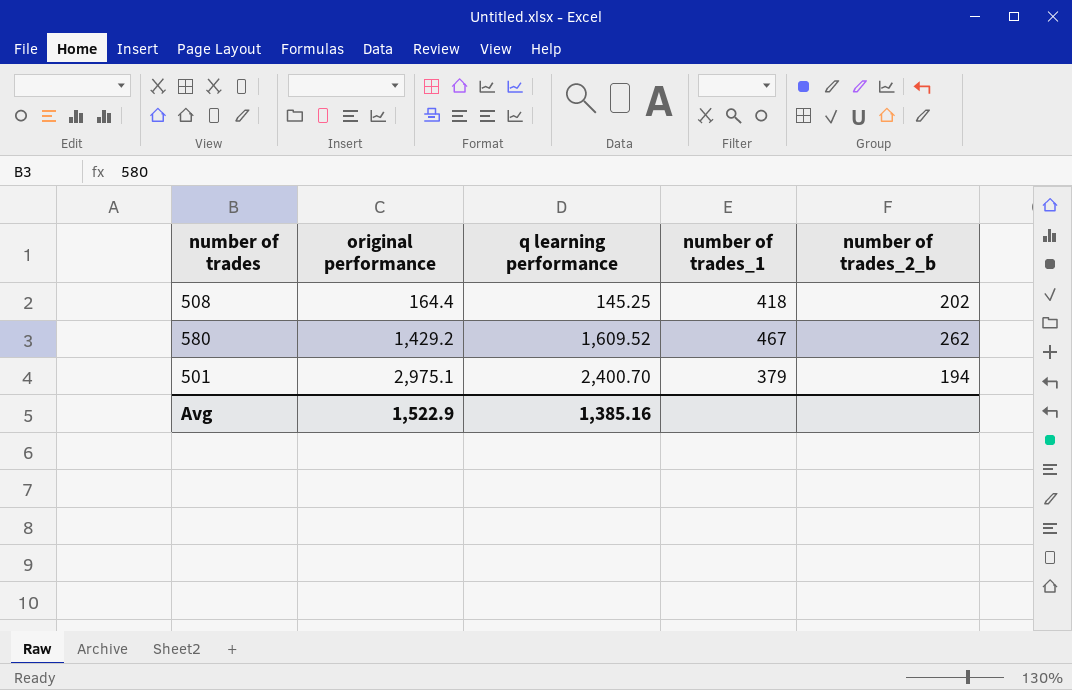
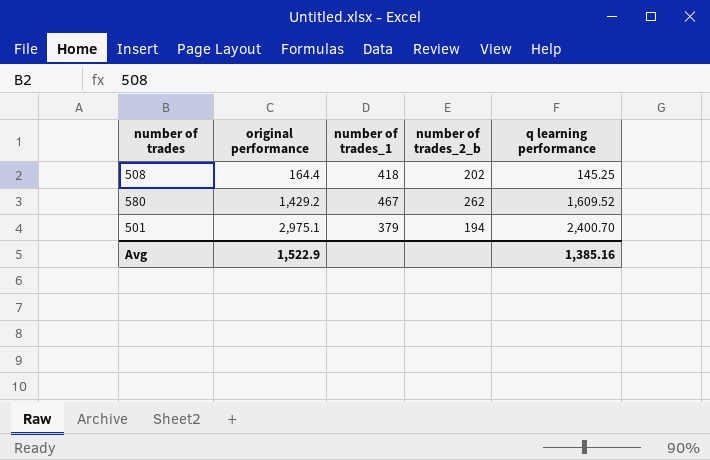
column q learning performance | position: 3 -> 5

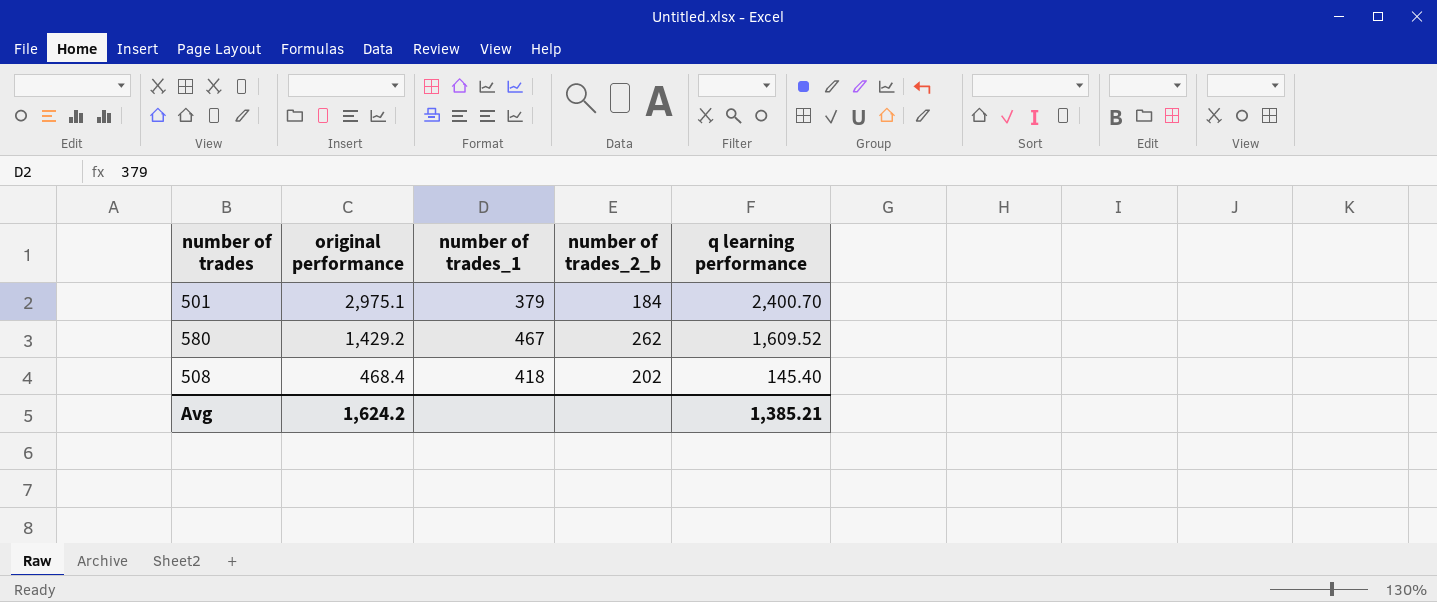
row order: original performance ascending -> original performance descending
501 | number of trades_2_b: 194 -> 184
508 | original performance: 164.4 -> 468.4
508 | q learning performance: 145.25 -> 145.40
Avg | original performance: 1,522.9 -> 1,624.2
Avg | q learning performance: 1,385.16 -> 1,385.21

